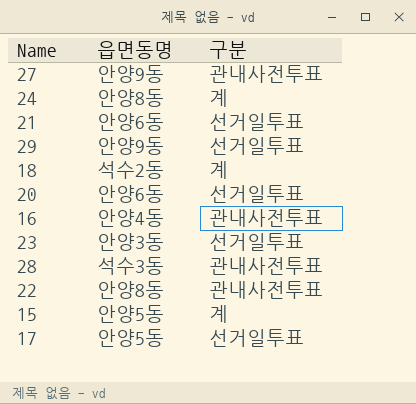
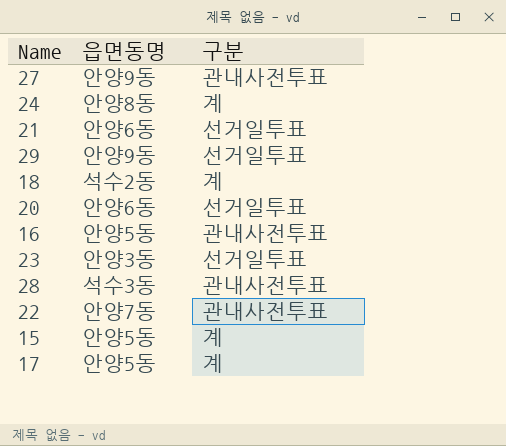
16 | 읍면동명: 안양4동 -> 안양5동
22 | 읍면동명: 안양8동 -> 안양7동
17 | 구분: 선거일투표 -> 계

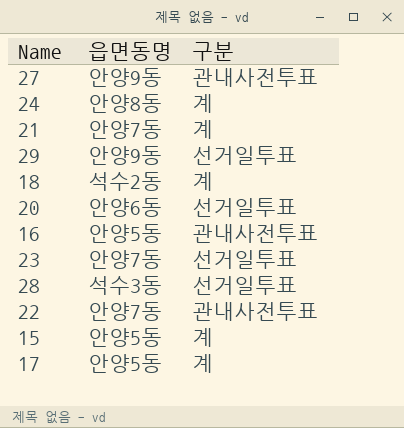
21 | 읍면동명: 안양6동 -> 안양7동
21 | 구분: 선거일투표 -> 계
23 | 읍면동명: 안양3동 -> 안양7동
28 | 구분: 관내사전투표 -> 선거일투표

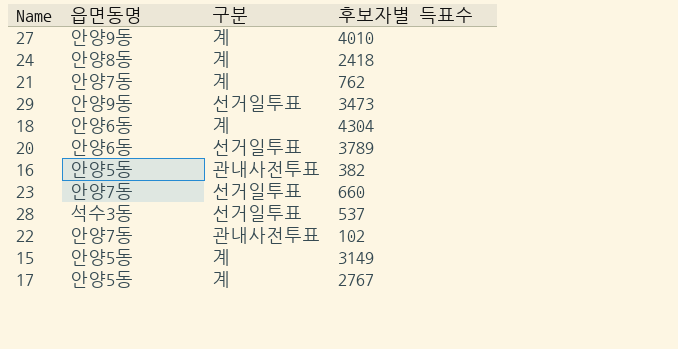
column 후보자별 득표수 | position: none -> 4
27 | 구분: 관내사전투표 -> 계
18 | 읍면동명: 석수2동 -> 안양6동

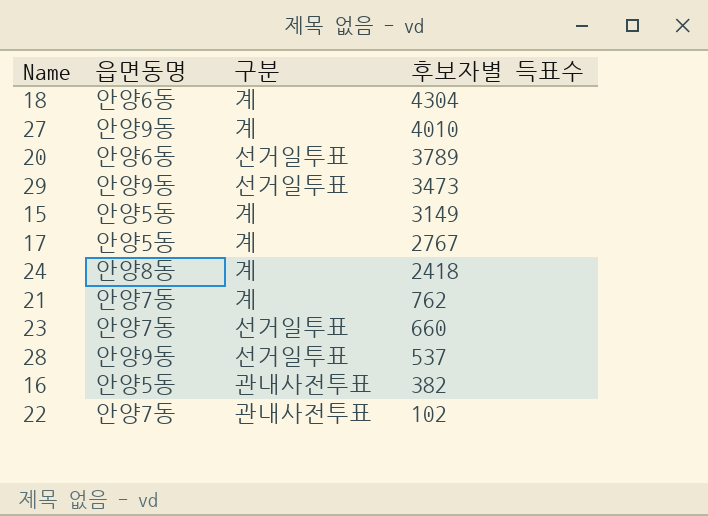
row order: none -> 후보자별 득표수 descending
28 | 읍면동명: 석수3동 -> 안양9동

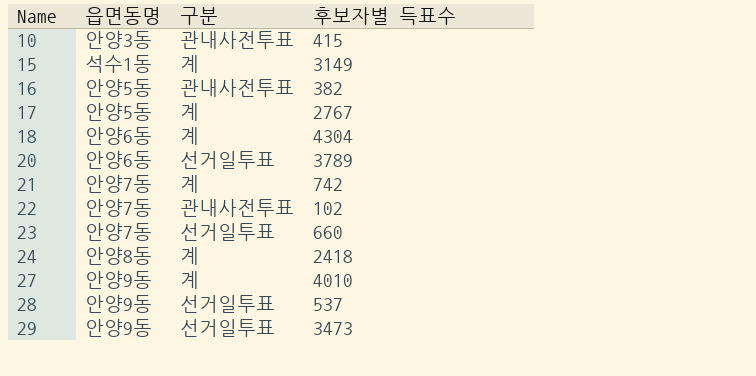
row order: 후보자별 득표수 descending -> Name ascending
row 10: none -> 안양3동 | 관내사전투표 | 415
15 | 읍면동명: 안양5동 -> 석수1동
21 | 후보자별 득표수: 762 -> 742

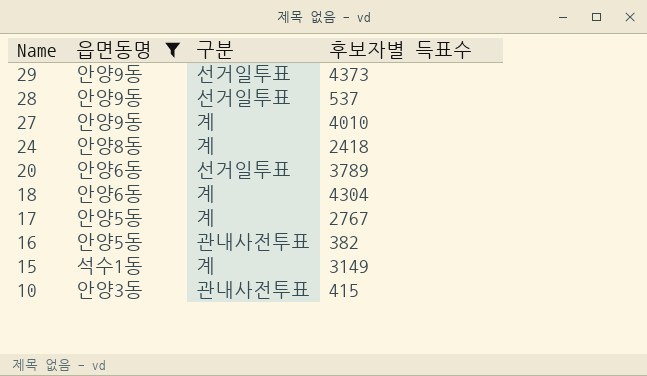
filter: none -> 읍면동명 != 안양7동
row order: Name ascending -> Name descending
29 | 후보자별 득표수: 3473 -> 4373

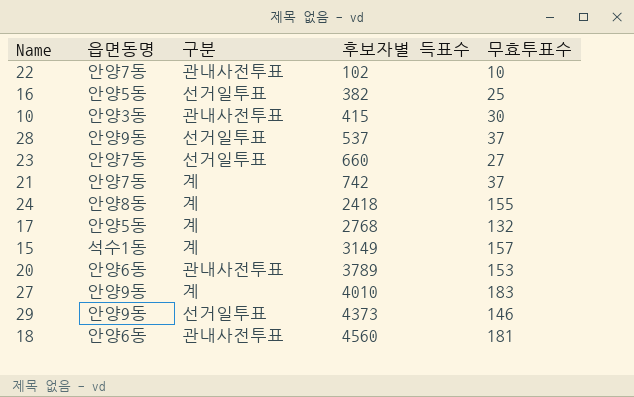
filter: 읍면동명 != 안양7동 -> none
row order: Name descending -> 후보자별 득표수 ascending
column 무효투표수 | position: none -> 5
16 | 구분: 관내사전투표 -> 선거일투표
17 | 후보자별 득표수: 2767 -> 2768
20 | 구분: 선거일투표 -> 관내사전투표
18 | 구분: 계 -> 관내사전투표
18 | 후보자별 득표수: 4304 -> 4560

